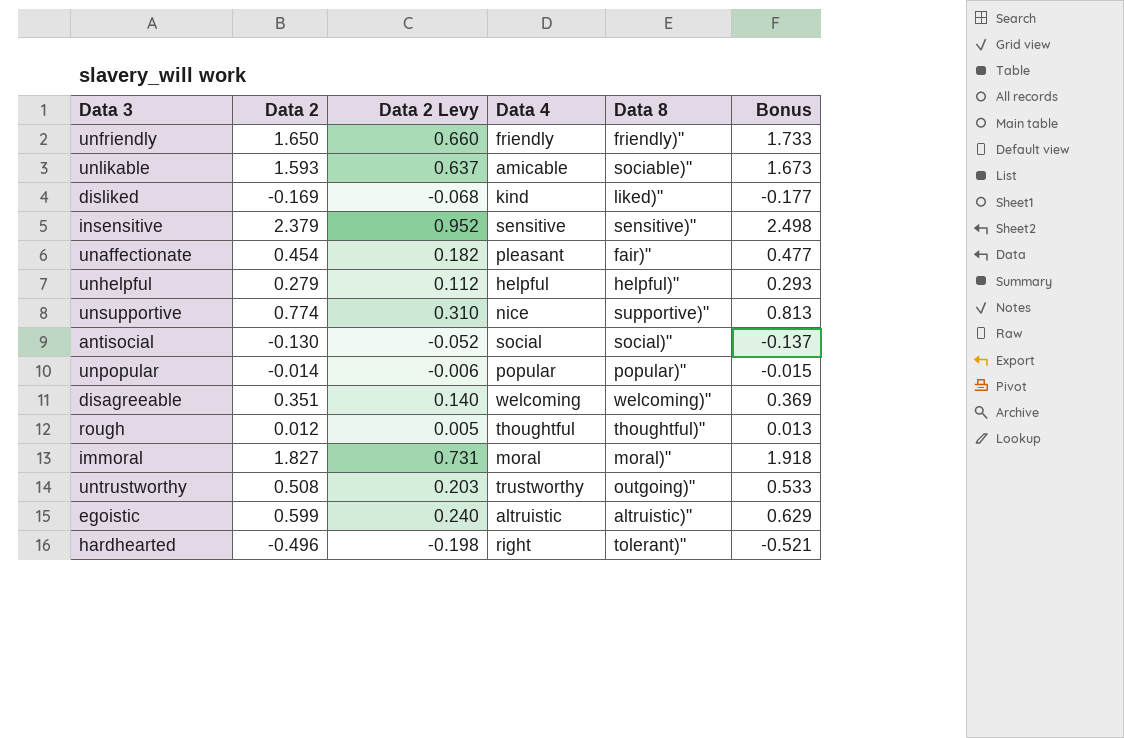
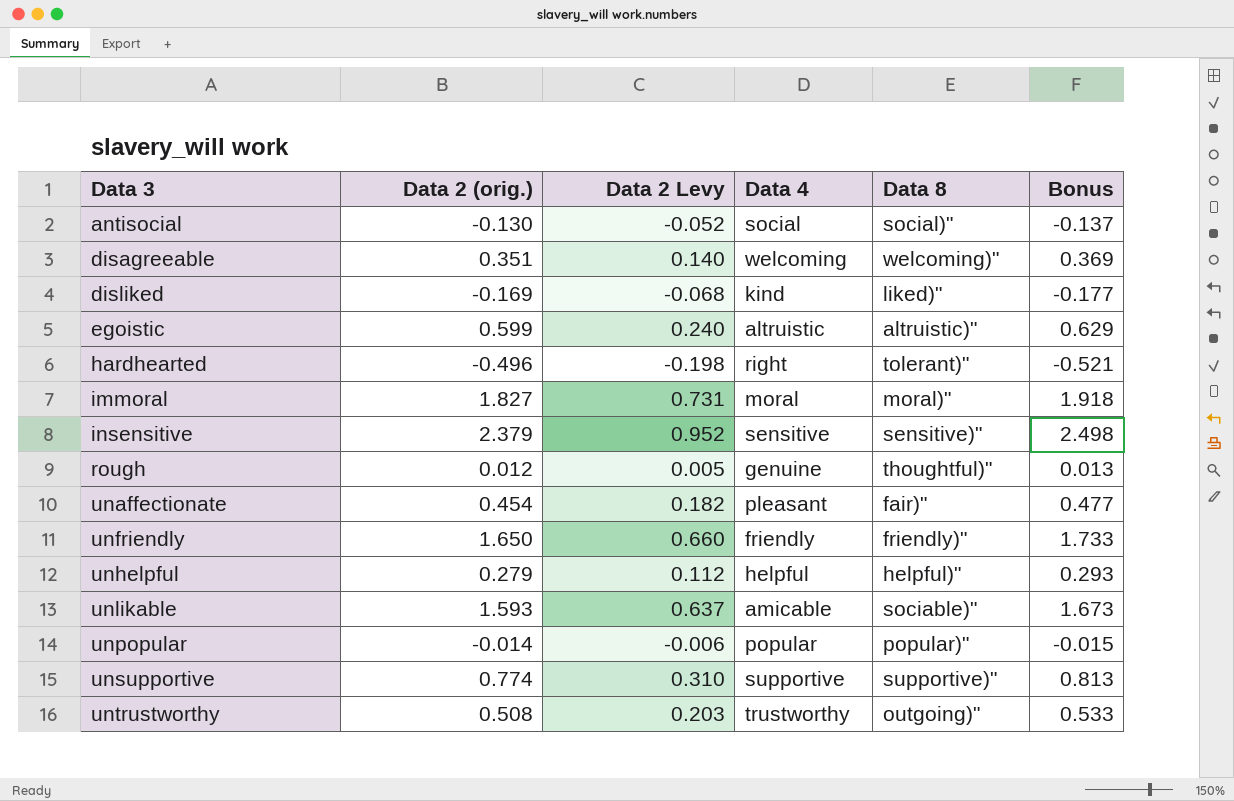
row order: none -> Data 3 ascending
column name: Data 2 -> Data 2 (orig.)
rough | Data 4: thoughtful -> genuine
unsupportive | Data 4: nice -> supportive

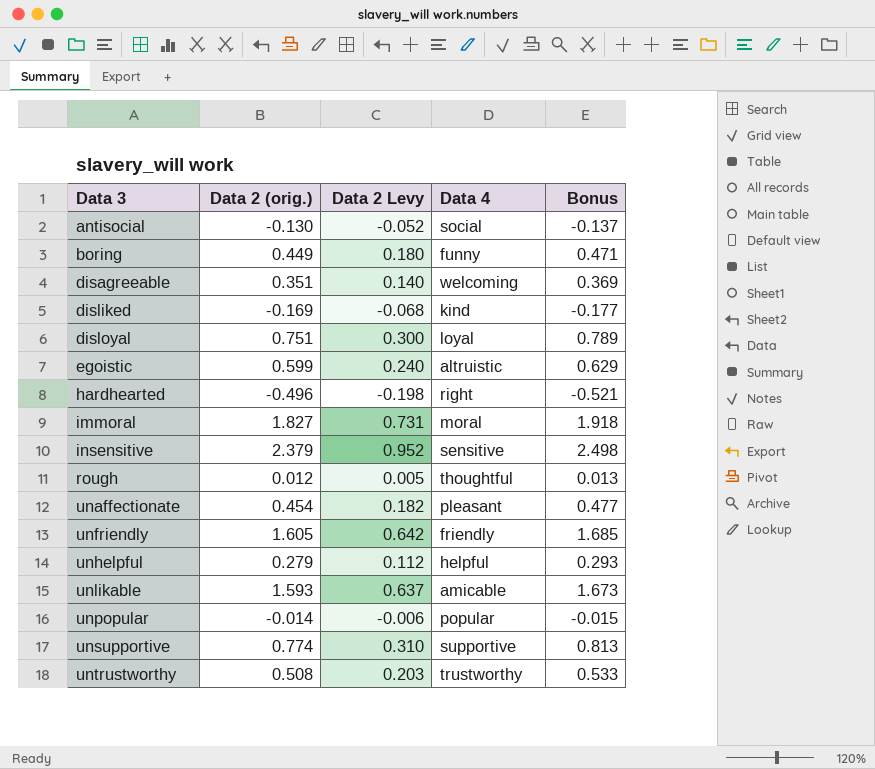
column Data 8 | position: 5 -> none
row boring: none -> 0.449 | 0.180 | funny | 0.471
row disloyal: none -> 0.751 | 0.300 | loyal | 0.789
rough | Data 4: genuine -> thoughtful
unfriendly | Data 2 (orig.): 1.650 -> 1.605
unfriendly | Data 2 Levy: 0.660 -> 0.642
unfriendly | Bonus: 1.733 -> 1.685

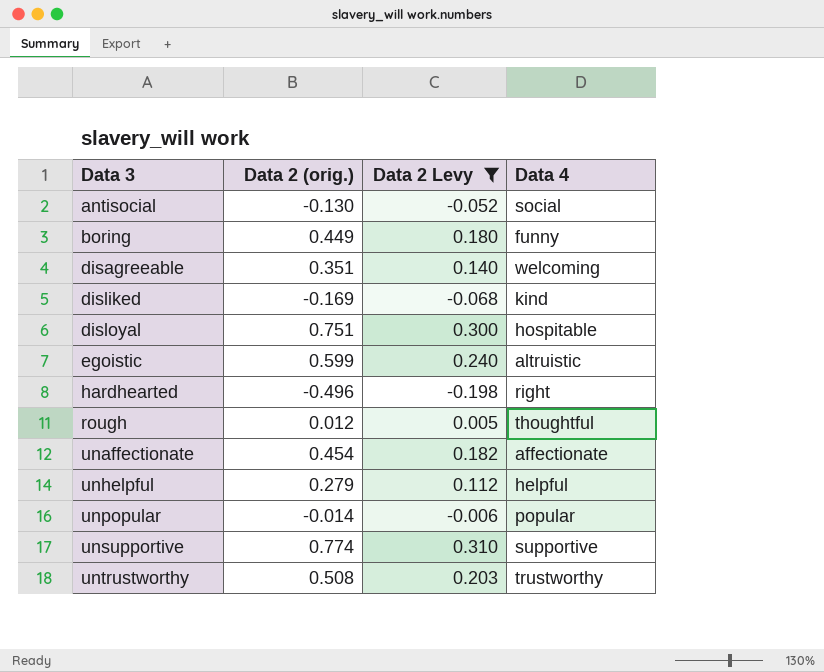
filter: none -> Data 2 Levy <= 0.310
column Bonus | formula: [Data 2 (orig.)] * 1.05 -> none
disloyal | Data 4: loyal -> hospitable
unaffectionate | Data 4: pleasant -> affectionate

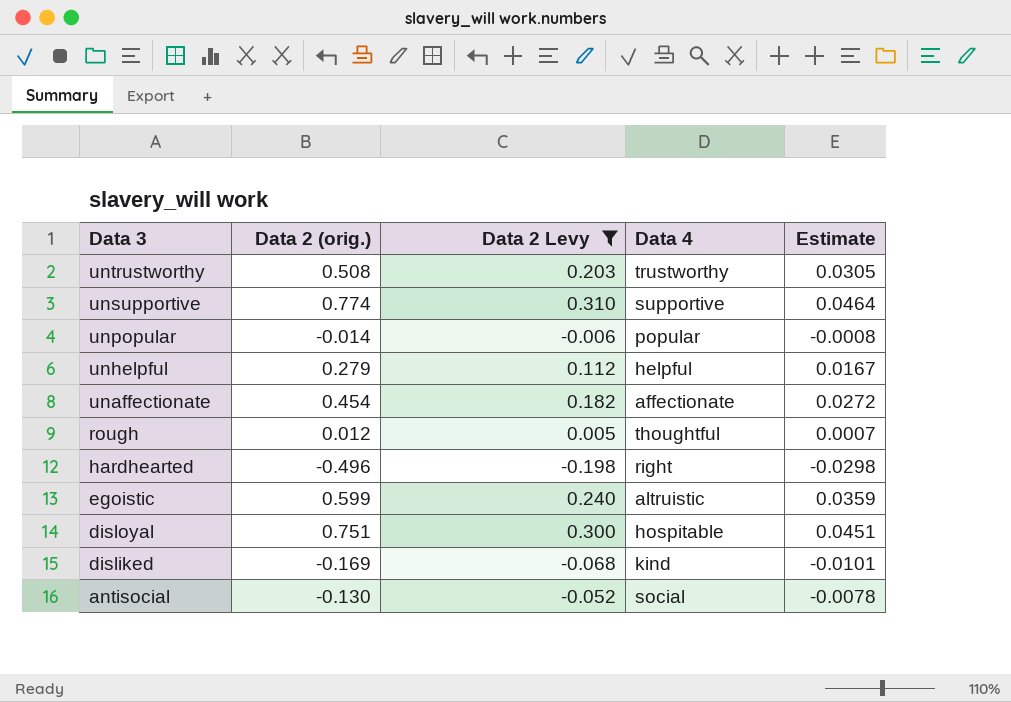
row order: Data 3 ascending -> Data 3 descending
column Estimate | formula: none -> [Data 2 (orig.)] * 0.06
row boring: 0.449 | 0.180 | funny -> none
row disagreeable: 0.351 | 0.140 | welcoming -> none

